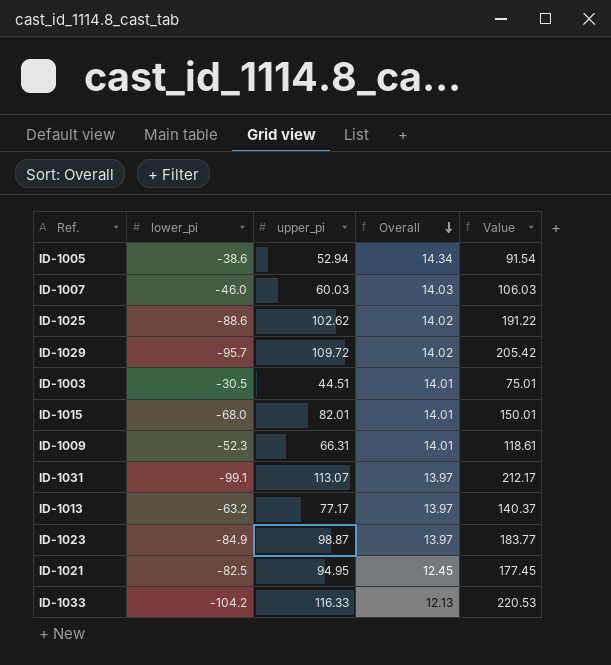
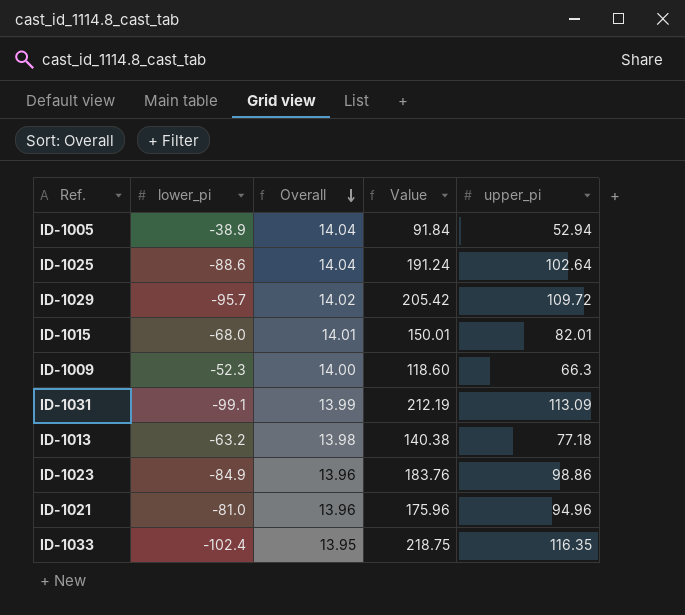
column upper_pi | position: 3 -> 5
row ID-1007: -46.0 | 60.03 | 14.03 | 106.03 -> none
row ID-1003: -30.5 | 44.51 | 14.01 | 75.01 -> none
ID-1005 | lower_pi: -38.6 -> -38.9
ID-1005 | Overall: 14.34 -> 14.04
ID-1005 | Value: 91.54 -> 91.84
ID-1025 | Overall: 14.02 -> 14.04
ID-1025 | Value: 191.22 -> 191.24
ID-1025 | upper_pi: 102.62 -> 102.64
ID-1009 | Overall: 14.01 -> 14.00
ID-1009 | Value: 118.61 -> 118.60
ID-1009 | upper_pi: 66.31 -> 66.3
ID-1031 | Overall: 13.97 -> 13.99
ID-1031 | Value: 212.17 -> 212.19
ID-1031 | upper_pi: 113.07 -> 113.09
ID-1013 | Overall: 13.97 -> 13.98
ID-1013 | Value: 140.37 -> 140.38
ID-1013 | upper_pi: 77.17 -> 77.18
ID-1023 | Overall: 13.97 -> 13.96
ID-1023 | Value: 183.77 -> 183.76
ID-1023 | upper_pi: 98.87 -> 98.86
ID-1021 | lower_pi: -82.5 -> -81.0
ID-1021 | Overall: 12.45 -> 13.96
ID-1021 | Value: 177.45 -> 175.96
ID-1021 | upper_pi: 94.95 -> 94.96
ID-1033 | lower_pi: -104.2 -> -102.4
ID-1033 | Overall: 12.13 -> 13.95
ID-1033 | Value: 220.53 -> 218.75
ID-1033 | upper_pi: 116.33 -> 116.35

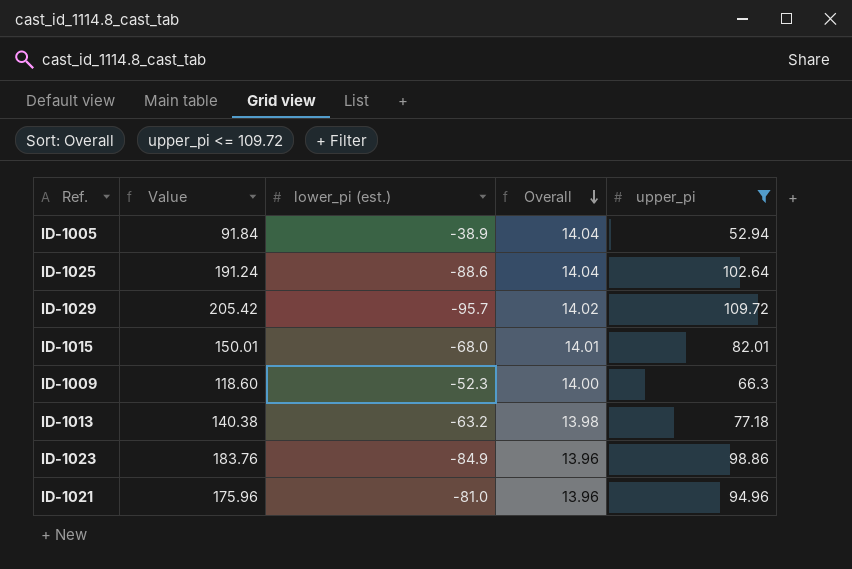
filter: none -> upper_pi <= 109.72
column Value | position: 4 -> 2
column name: lower_pi -> lower_pi (est.)

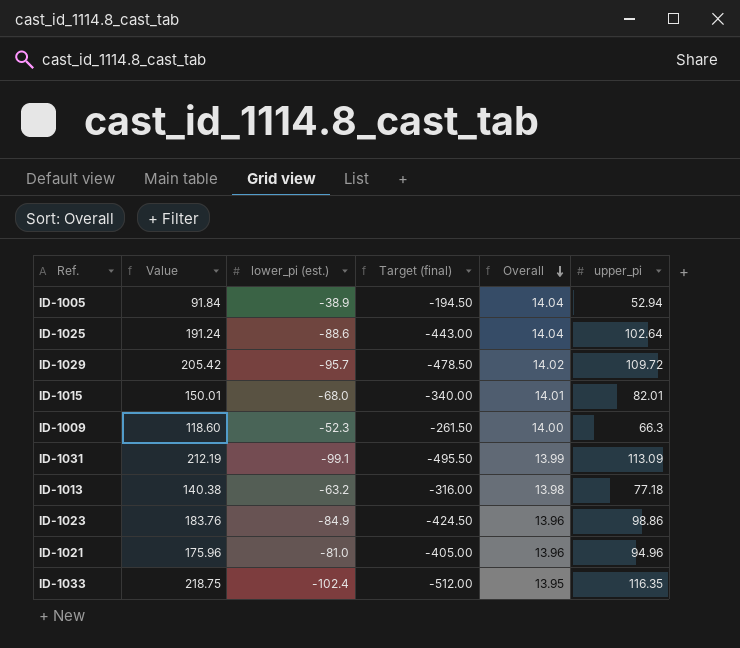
filter: upper_pi <= 109.72 -> none
column Target (final) | formula: none -> [lower_pi (est.)] * 5

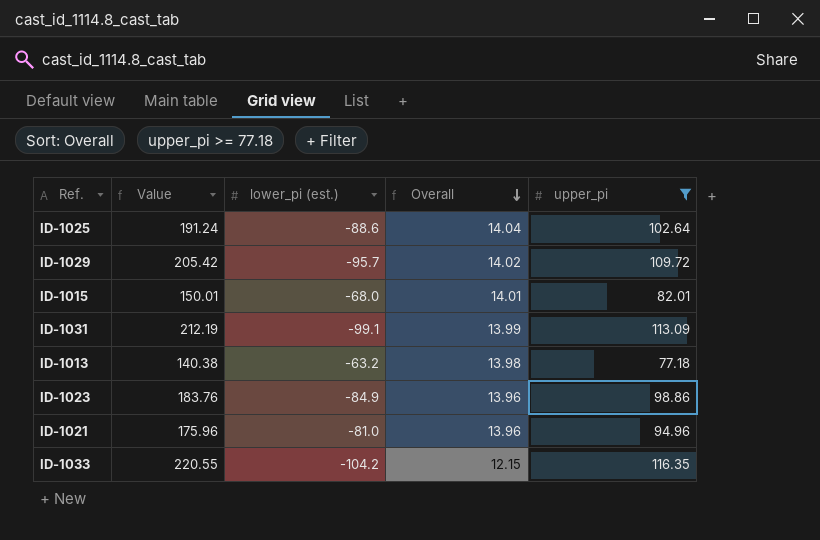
filter: none -> upper_pi >= 77.18
column Target (final) | formula: [lower_pi (est.)] * 5 -> none
ID-1033 | Value: 218.75 -> 220.55
ID-1033 | lower_pi (est.): -102.4 -> -104.2
ID-1033 | Overall: 13.95 -> 12.15

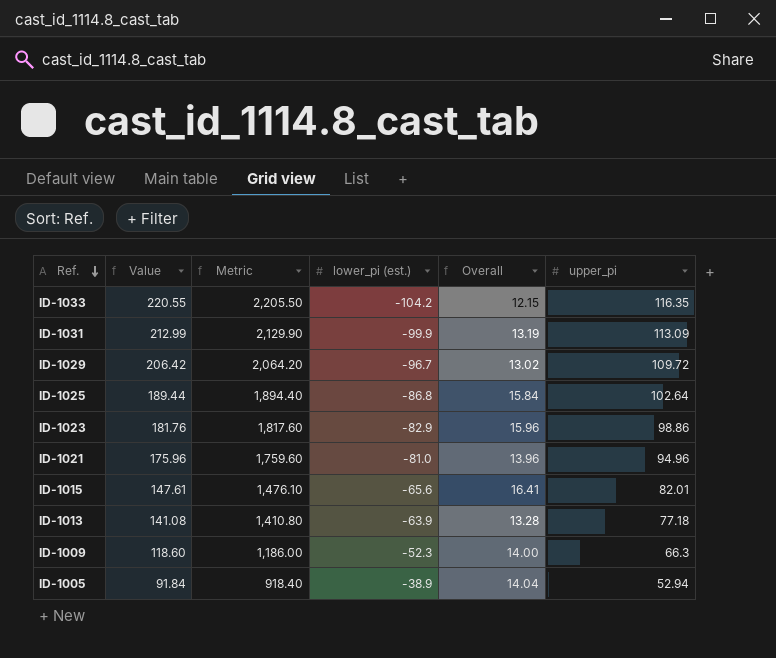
filter: upper_pi >= 77.18 -> none
row order: Overall descending -> Ref. descending
column Metric | formula: none -> [Value] * 10
ID-1031 | Value: 212.19 -> 212.99
ID-1031 | lower_pi (est.): -99.1 -> -99.9
ID-1031 | Overall: 13.99 -> 13.19
ID-1029 | Value: 205.42 -> 206.42
ID-1029 | lower_pi (est.): -95.7 -> -96.7
ID-1029 | Overall: 14.02 -> 13.02
ID-1025 | Value: 191.24 -> 189.44
ID-1025 | lower_pi (est.): -88.6 -> -86.8
ID-1025 | Overall: 14.04 -> 15.84
ID-1023 | Value: 183.76 -> 181.76
ID-1023 | lower_pi (est.): -84.9 -> -82.9
ID-1023 | Overall: 13.96 -> 15.96
ID-1015 | Value: 150.01 -> 147.61
ID-1015 | lower_pi (est.): -68.0 -> -65.6
ID-1015 | Overall: 14.01 -> 16.41
ID-1013 | Value: 140.38 -> 141.08
ID-1013 | lower_pi (est.): -63.2 -> -63.9
ID-1013 | Overall: 13.98 -> 13.28

